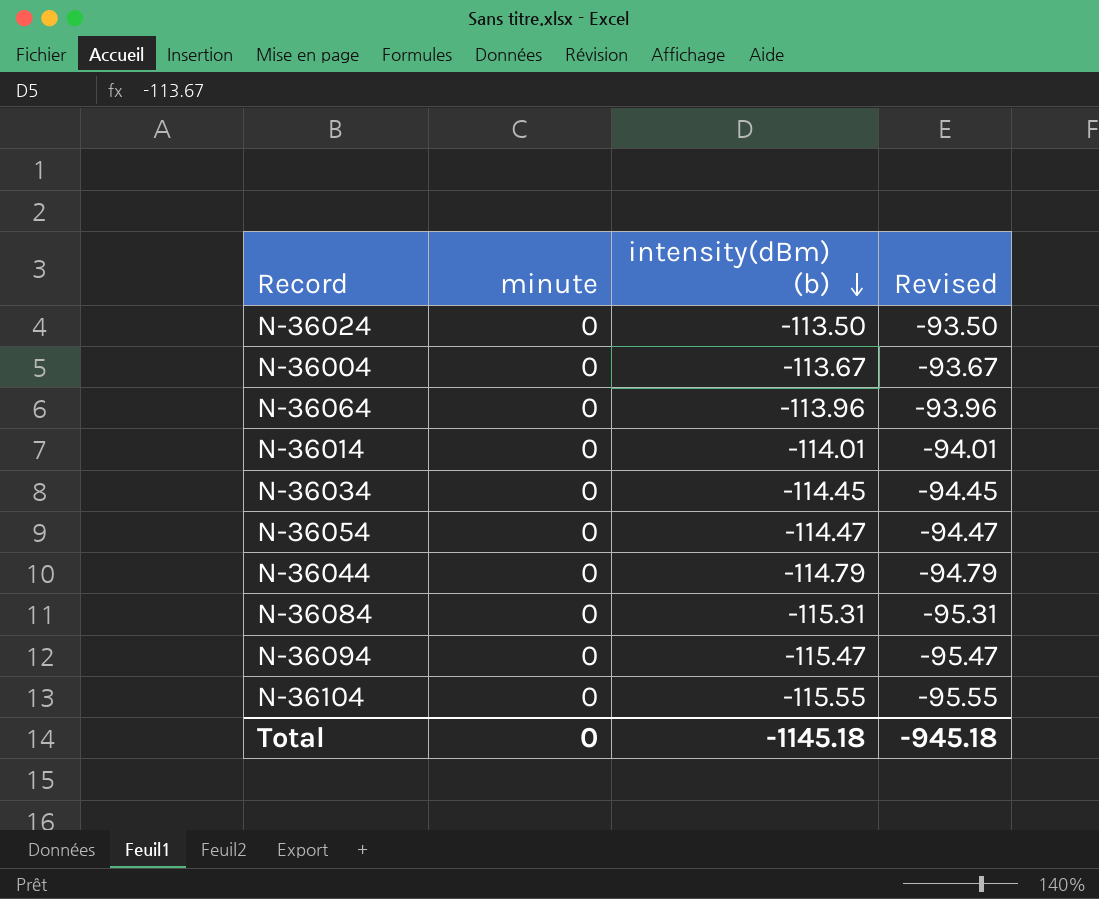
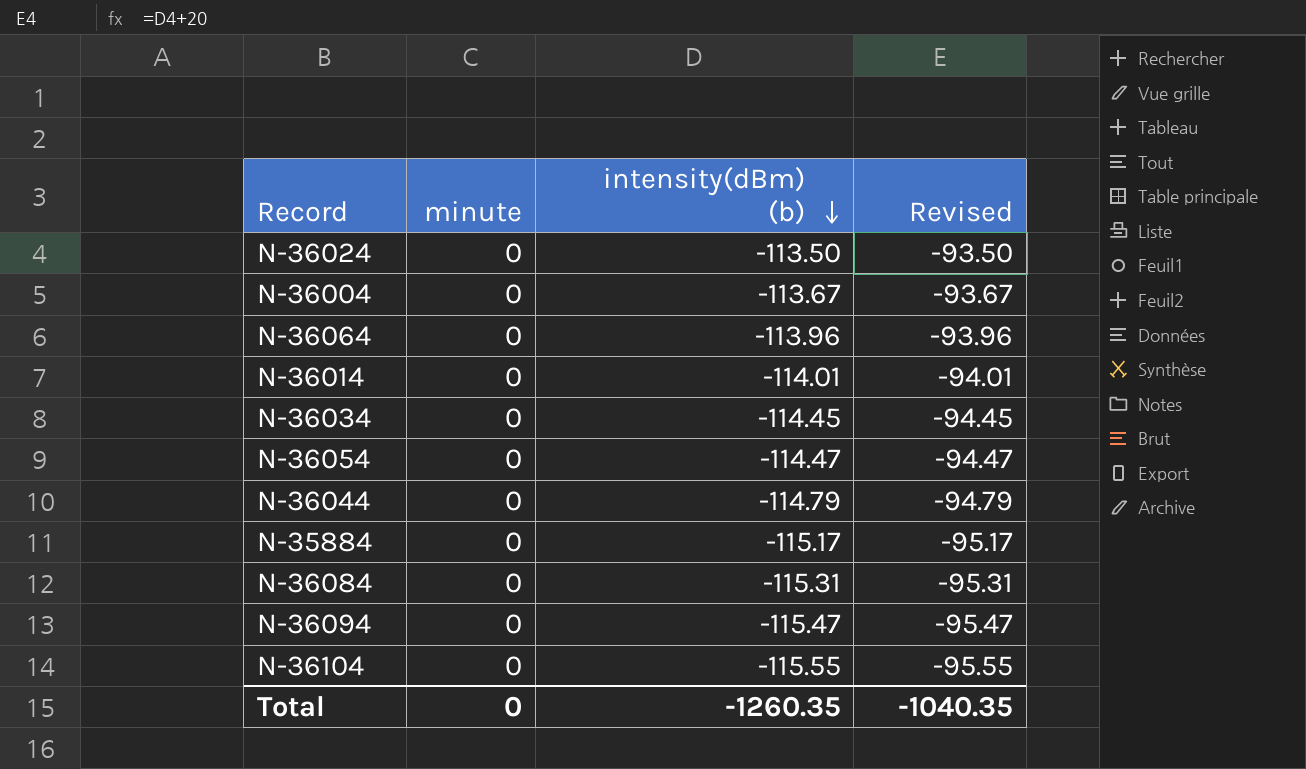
row N-35884: none -> 0 | -115.17 | -95.17
Total | intensity(dBm) (b): -1145.18 -> -1260.35
Total | Revised: -945.18 -> -1040.35

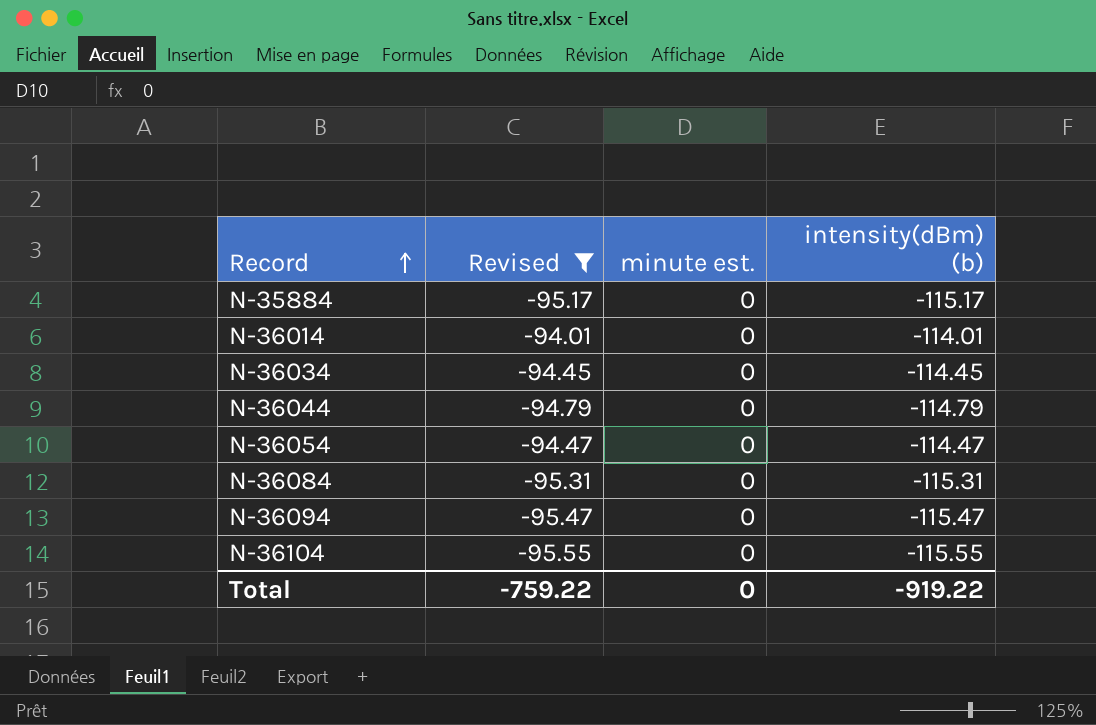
filter: none -> Revised <= -94.01
row order: intensity(dBm) (b) descending -> Record ascending
column Revised | position: 4 -> 2
column name: minute -> minute est.
Total | Revised: -1040.35 -> -759.22
Total | intensity(dBm) (b): -1260.35 -> -919.22

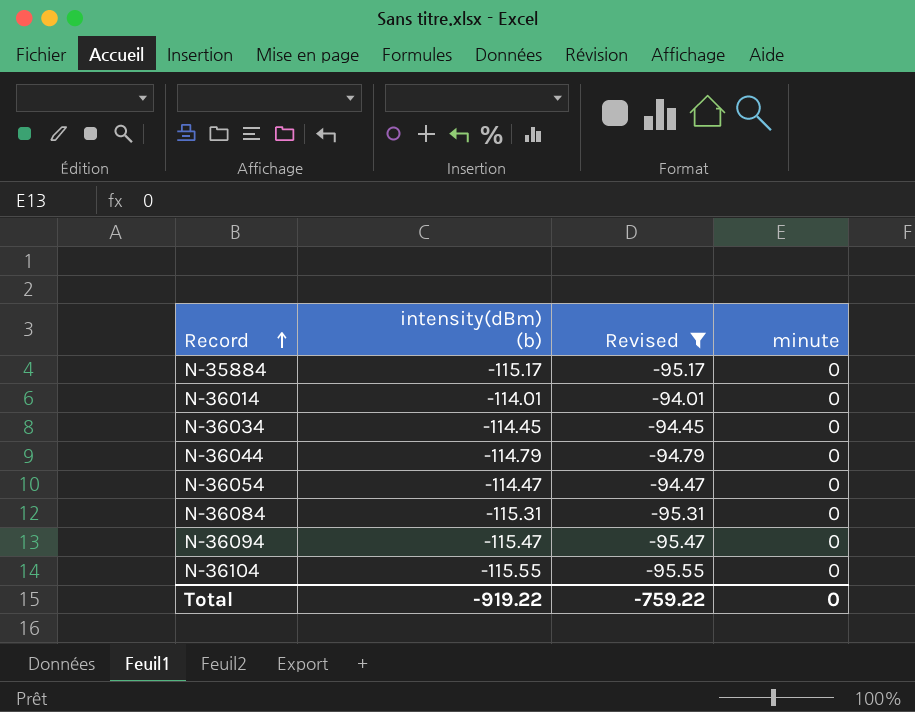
column intensity(dBm) (b) | position: 4 -> 2
column name: minute est. -> minute

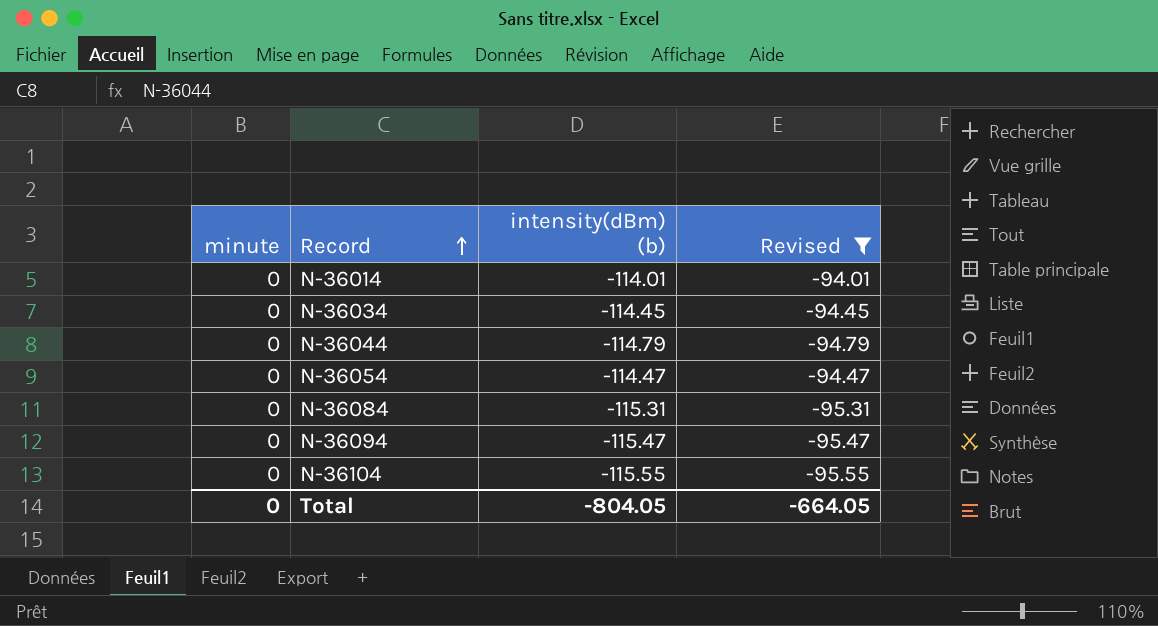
column minute | position: 4 -> 1
row N-35884: -115.17 | -95.17 | 0 -> none
Total | intensity(dBm) (b): -919.22 -> -804.05
Total | Revised: -759.22 -> -664.05

